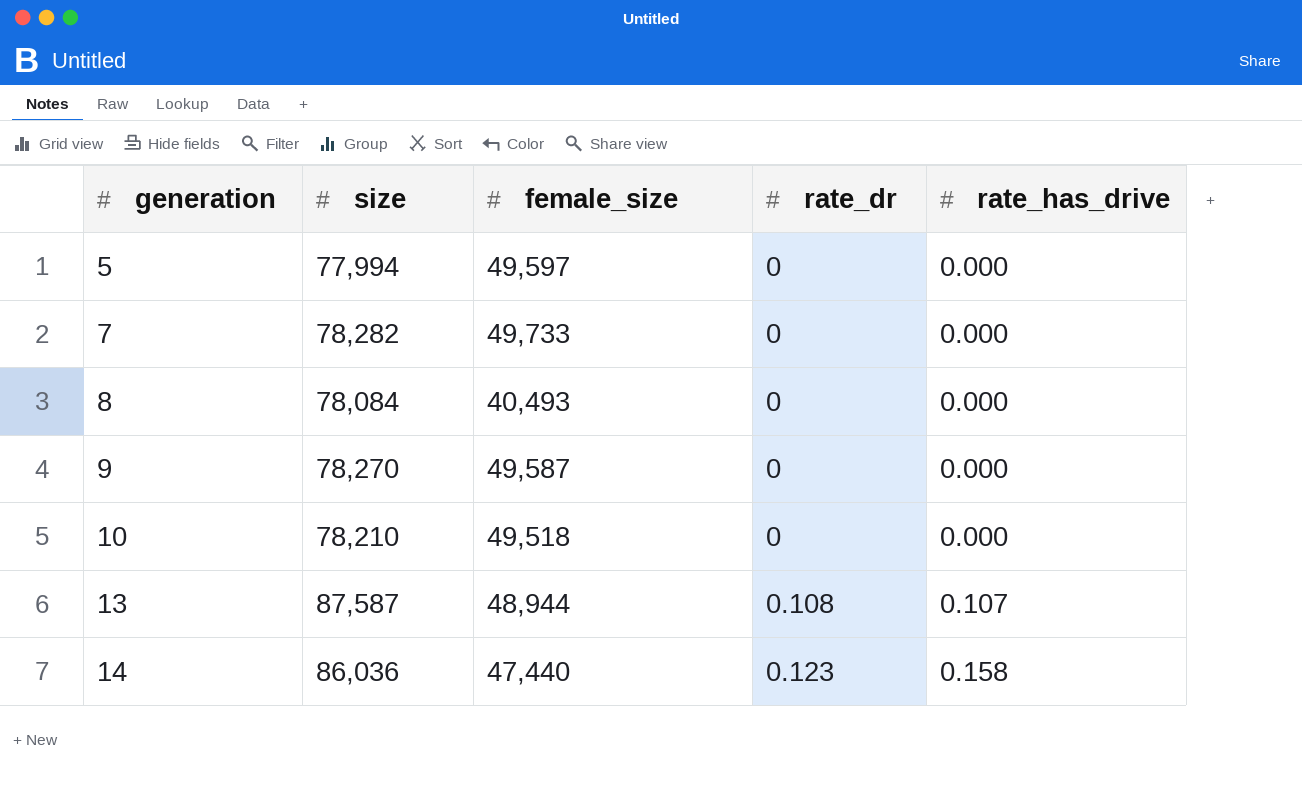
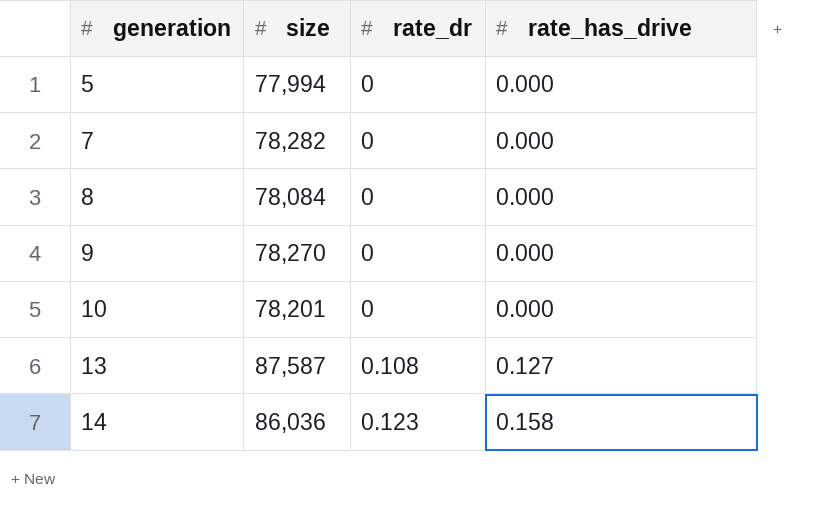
column female_size | position: 3 -> none
10 | size: 78,210 -> 78,201
13 | rate_has_drive: 0.107 -> 0.127

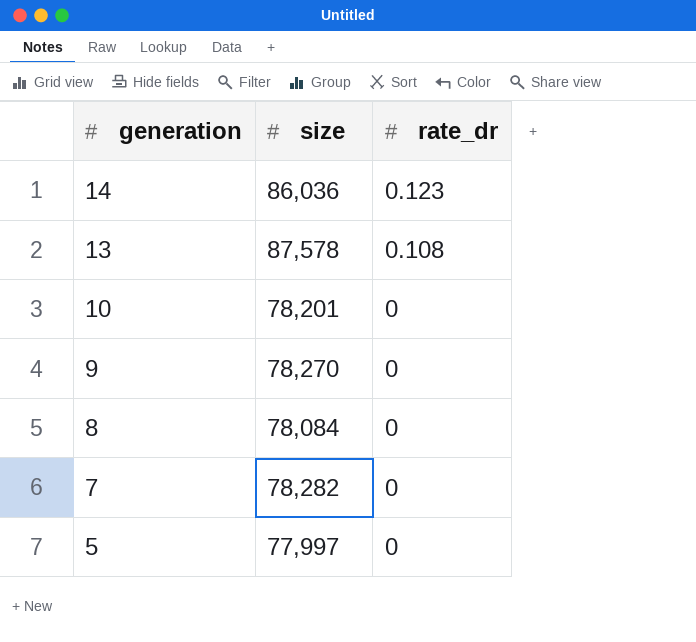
row order: generation ascending -> generation descending
column rate_has_drive | position: 4 -> none
13 | size: 87,587 -> 87,578
5 | size: 77,994 -> 77,997

